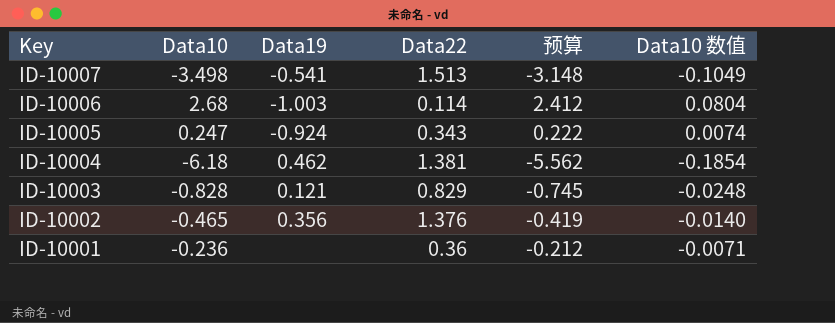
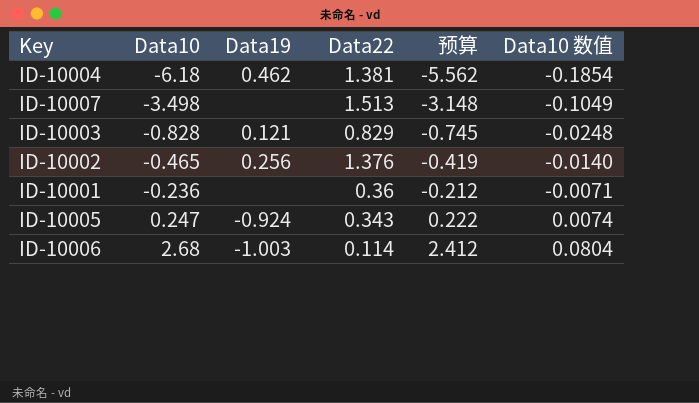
row order: Key descending -> Data10 ascending
ID-10007 | Data19: -0.541 -> none
ID-10002 | Data19: 0.356 -> 0.256

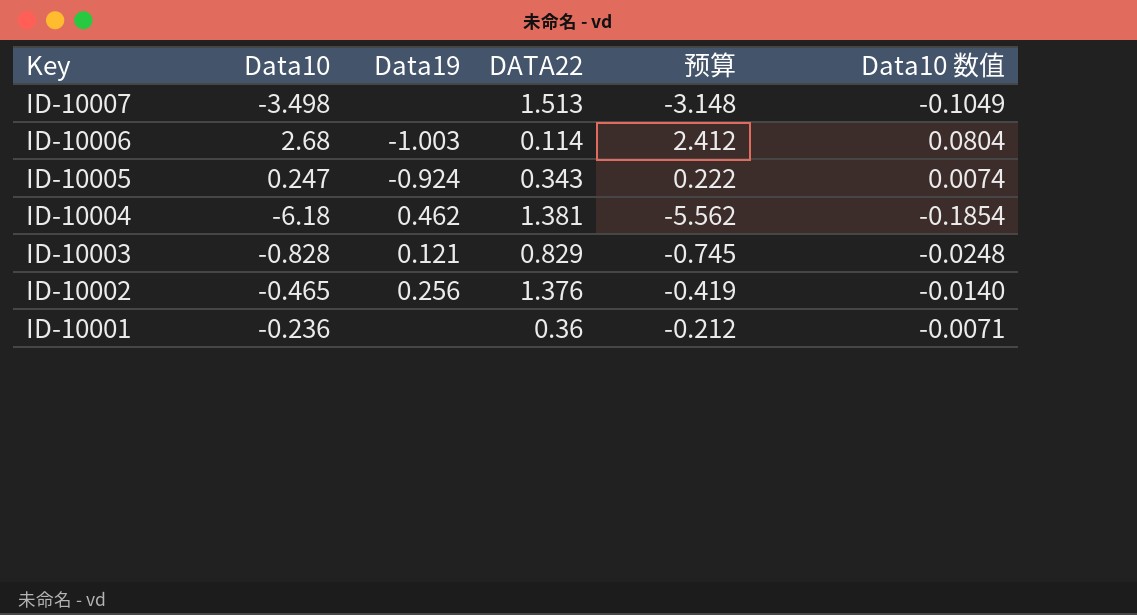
row order: Data10 ascending -> Key descending
column name: Data22 -> DATA22

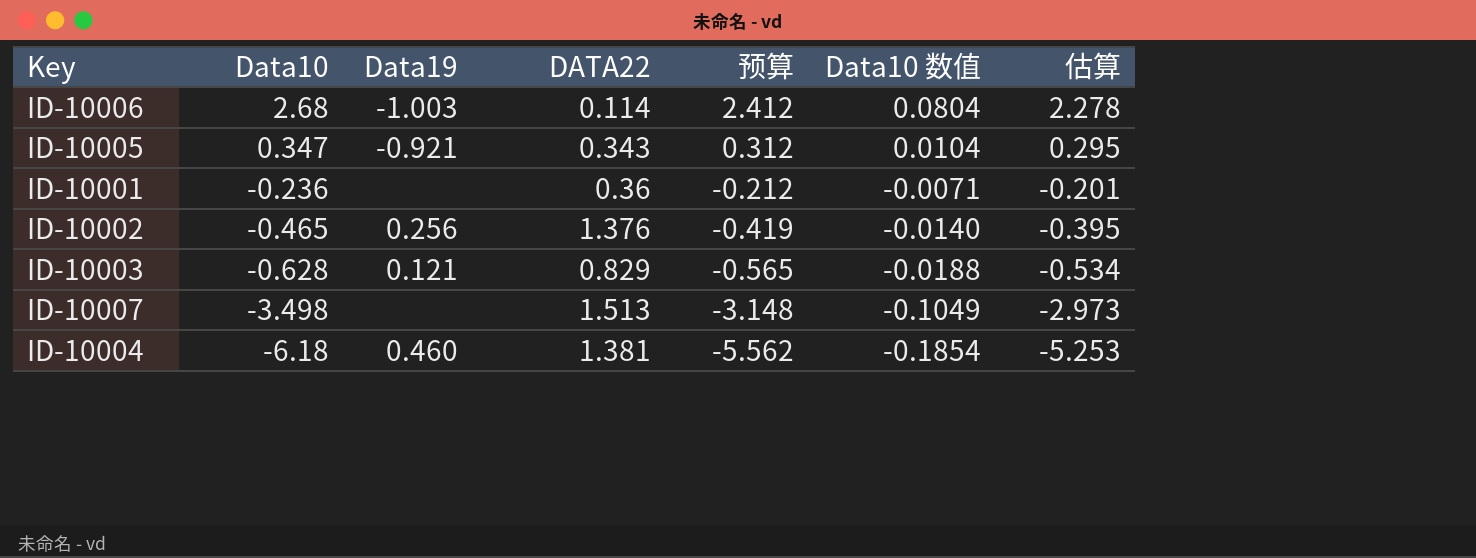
row order: Key descending -> Data10 descending
column 估算 | formula: none -> [Data10] * 0.85
ID-10005 | Data10: 0.247 -> 0.347
ID-10005 | Data19: -0.924 -> -0.921
ID-10005 | 预算: 0.222 -> 0.312
ID-10005 | Data10 数值: 0.0074 -> 0.0104
ID-10003 | Data10: -0.828 -> -0.628
ID-10003 | 预算: -0.745 -> -0.565
ID-10003 | Data10 数值: -0.0248 -> -0.0188
ID-10004 | Data19: 0.462 -> 0.460

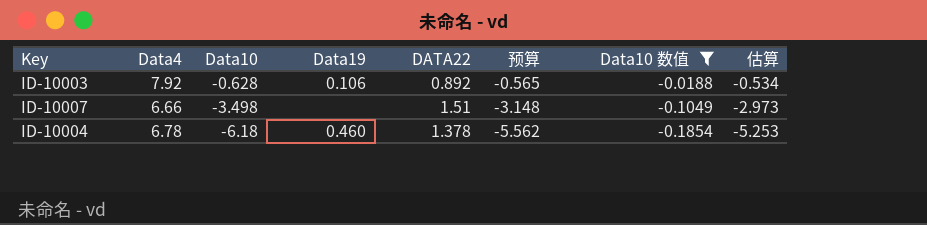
filter: none -> Data10 数值 <= -0.0188
column Data4 | position: none -> 2
ID-10003 | Data19: 0.121 -> 0.106
ID-10003 | DATA22: 0.829 -> 0.892
ID-10007 | DATA22: 1.513 -> 1.51
ID-10004 | DATA22: 1.381 -> 1.378

